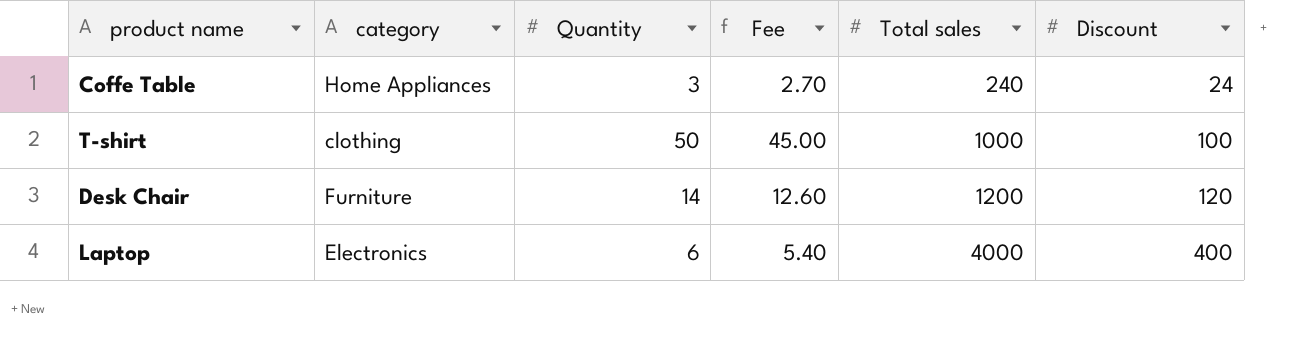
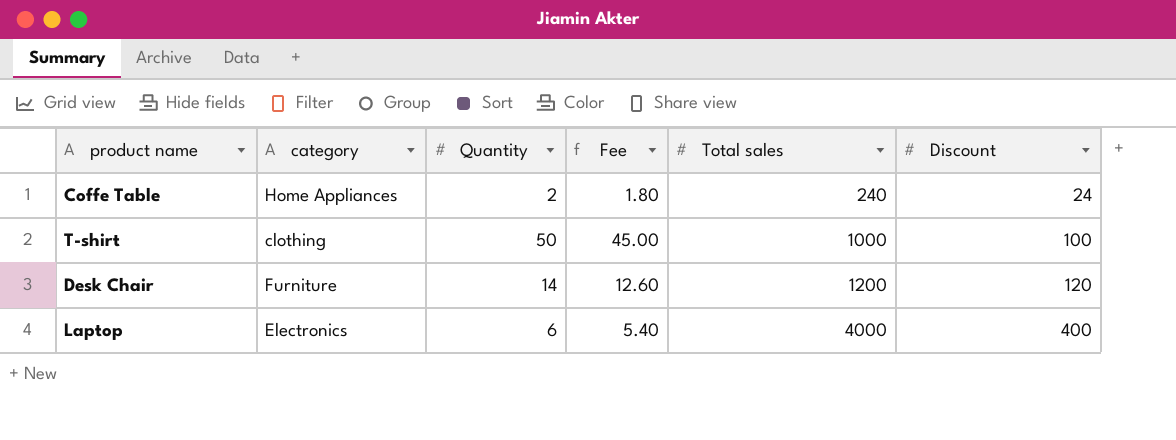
Coffe Table | Quantity: 3 -> 2
Coffe Table | Fee: 2.70 -> 1.80

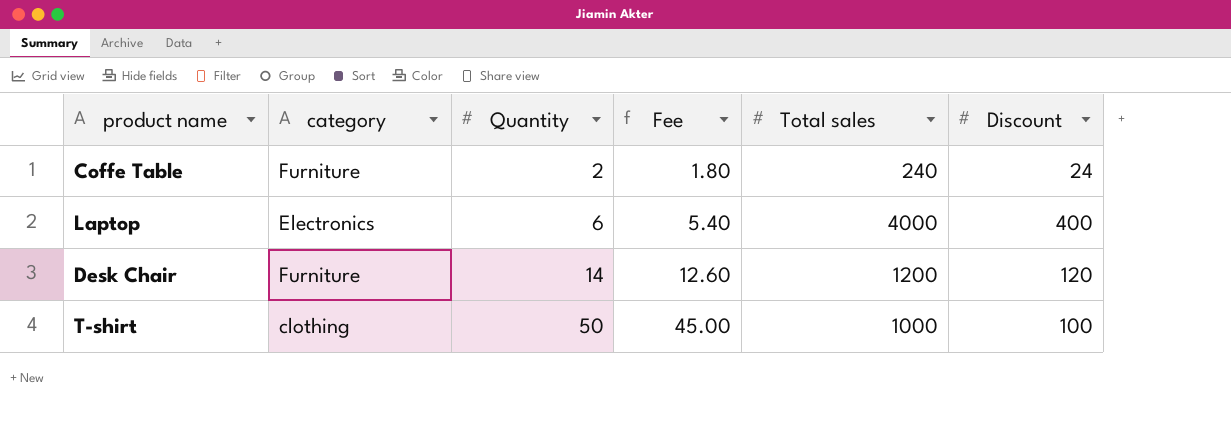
row order: Total sales ascending -> Quantity ascending
Coffe Table | category: Home Appliances -> Furniture

